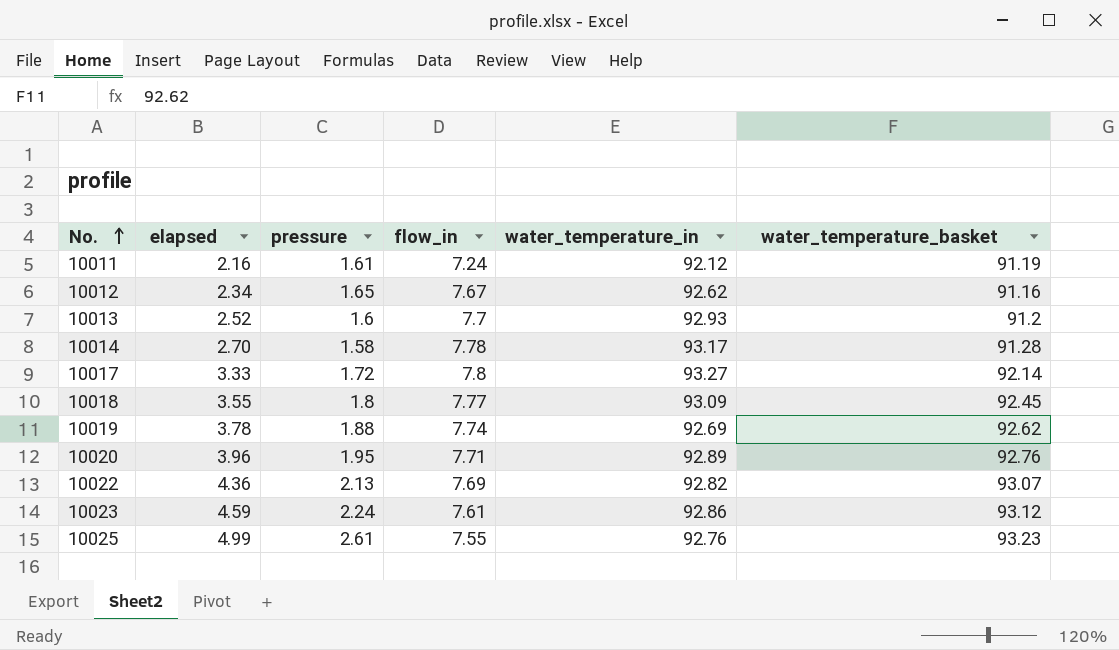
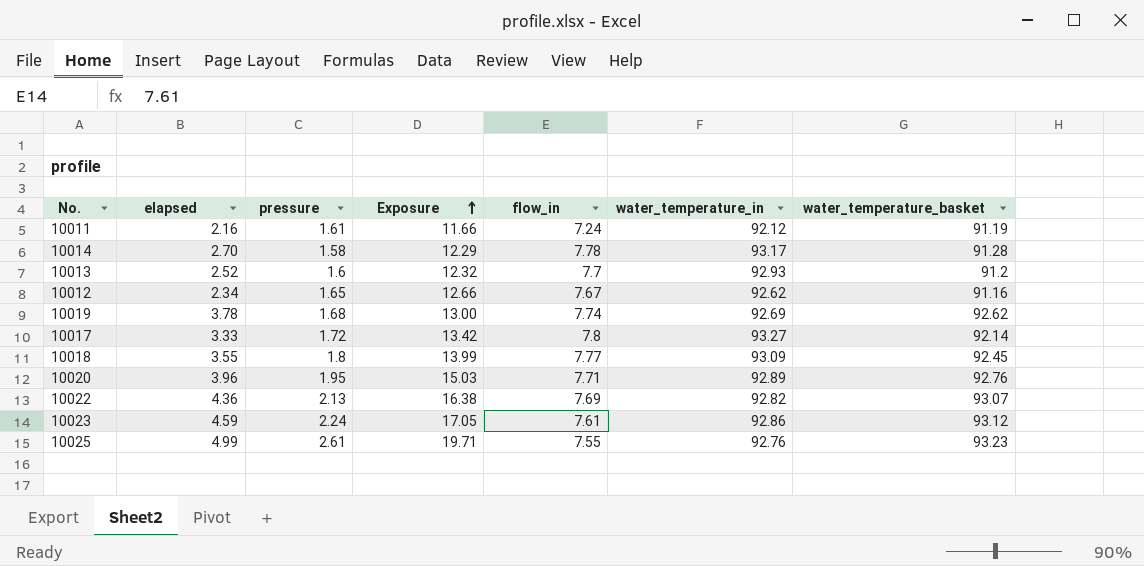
row order: No. ascending -> Exposure ascending
column Exposure | formula: none -> [pressure] * [flow_in]
10019 | pressure: 1.88 -> 1.68

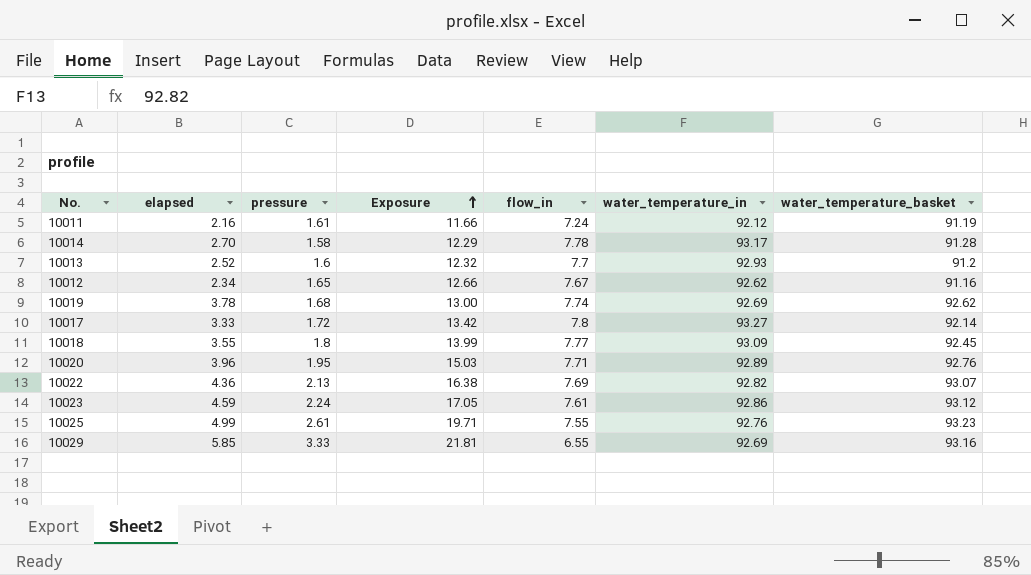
row 10029: none -> 5.85 | 3.33 | 21.81 | 6.55 | 92.69 | 93.16

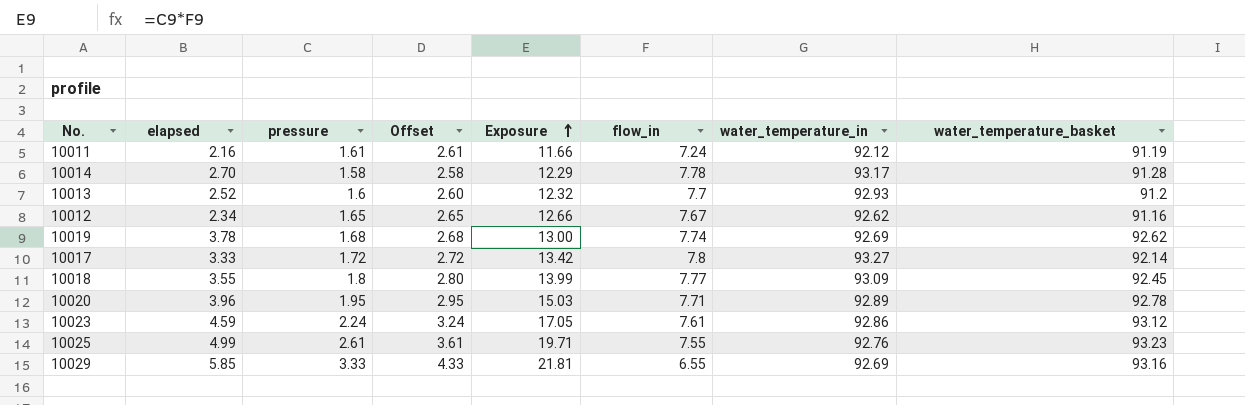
column Offset | formula: none -> [pressure] + 1
row 10022: 4.36 | 2.13 | 16.38 | 7.69 | 92.82 | 93.07 -> none
10020 | water_temperature_basket: 92.76 -> 92.78

